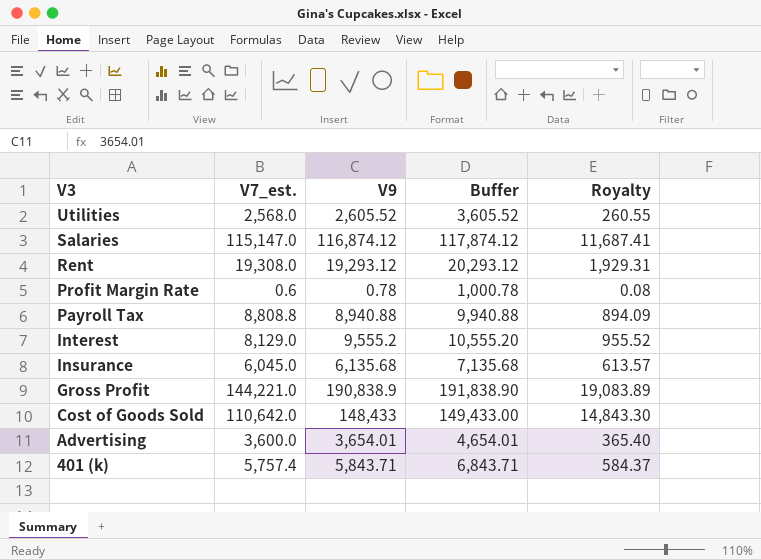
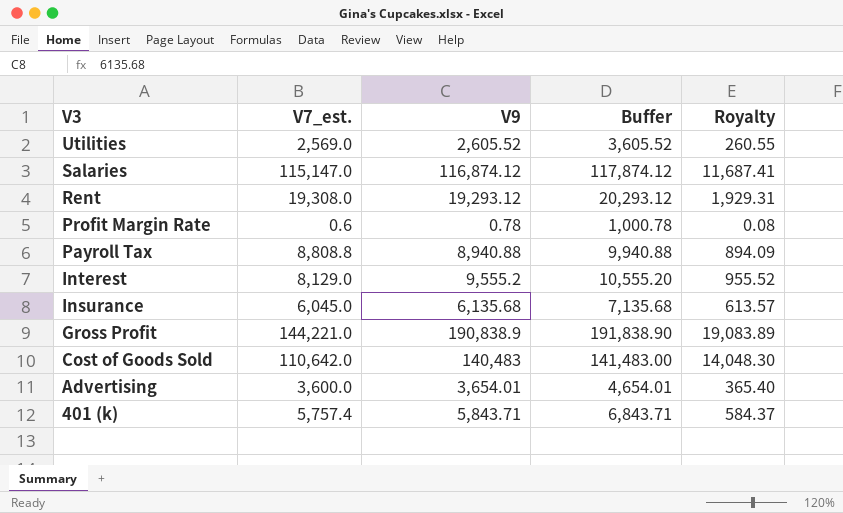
Utilities | V7_est.: 2,568.0 -> 2,569.0
Cost of Goods Sold | V9: 148,433 -> 140,483
Cost of Goods Sold | Buffer: 149,433.00 -> 141,483.00
Cost of Goods Sold | Royalty: 14,843.30 -> 14,048.30

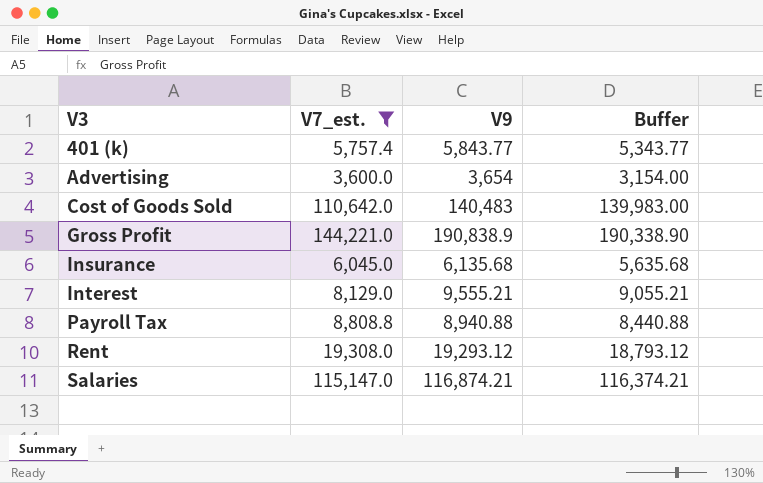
filter: none -> V7_est. >= 3,600.0
row order: V3 descending -> V3 ascending
column Royalty | formula: [V9] * 0.1 -> none
column Buffer | formula: [V9] + 1000 -> [V9] - 500
401 (k) | V9: 5,843.71 -> 5,843.77
Advertising | V9: 3,654.01 -> 3,654
Interest | V9: 9,555.2 -> 9,555.21
Salaries | V9: 116,874.12 -> 116,874.21

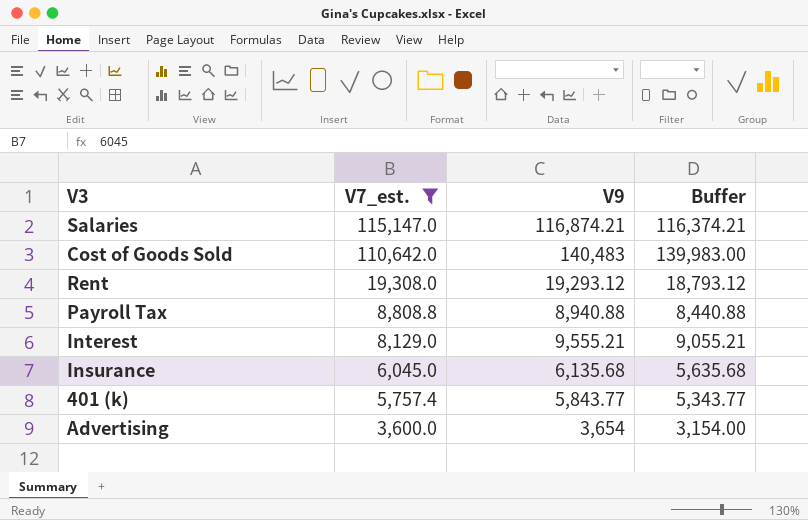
row order: V3 ascending -> V7_est. descending
row Gross Profit: 144,221.0 | 190,838.9 | 190,338.90 -> none

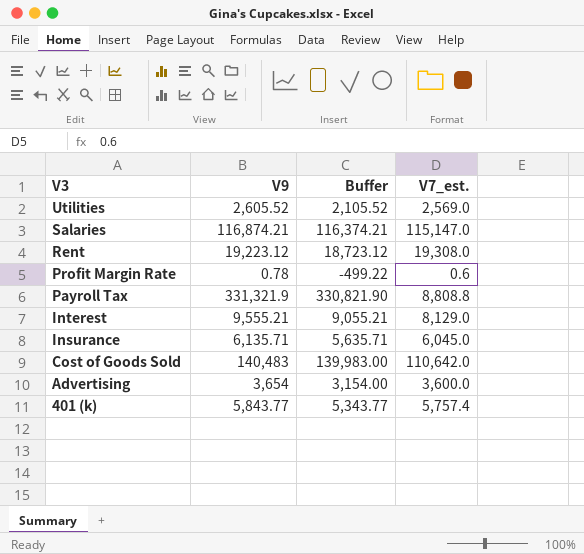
filter: V7_est. >= 3,600.0 -> none
row order: V7_est. descending -> V3 descending
column V7_est. | position: 2 -> 4
Rent | V9: 19,293.12 -> 19,223.12
Rent | Buffer: 18,793.12 -> 18,723.12
Payroll Tax | V9: 8,940.88 -> 331,321.9
Payroll Tax | Buffer: 8,440.88 -> 330,821.90
Insurance | V9: 6,135.68 -> 6,135.71
Insurance | Buffer: 5,635.68 -> 5,635.71

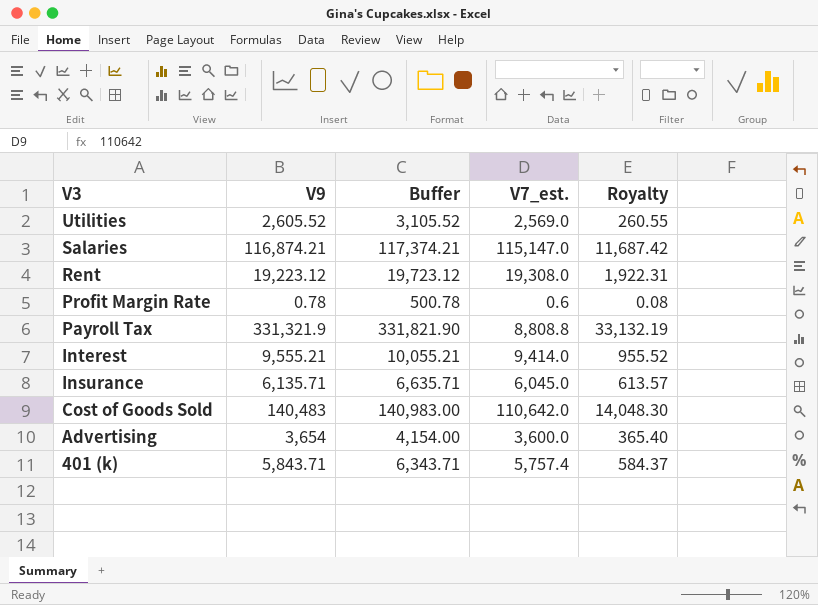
column Buffer | formula: [V9] - 500 -> [V9] + 500
column Royalty | formula: none -> [V9] * 0.1
Interest | V7_est.: 8,129.0 -> 9,414.0
401 (k) | V9: 5,843.77 -> 5,843.71

